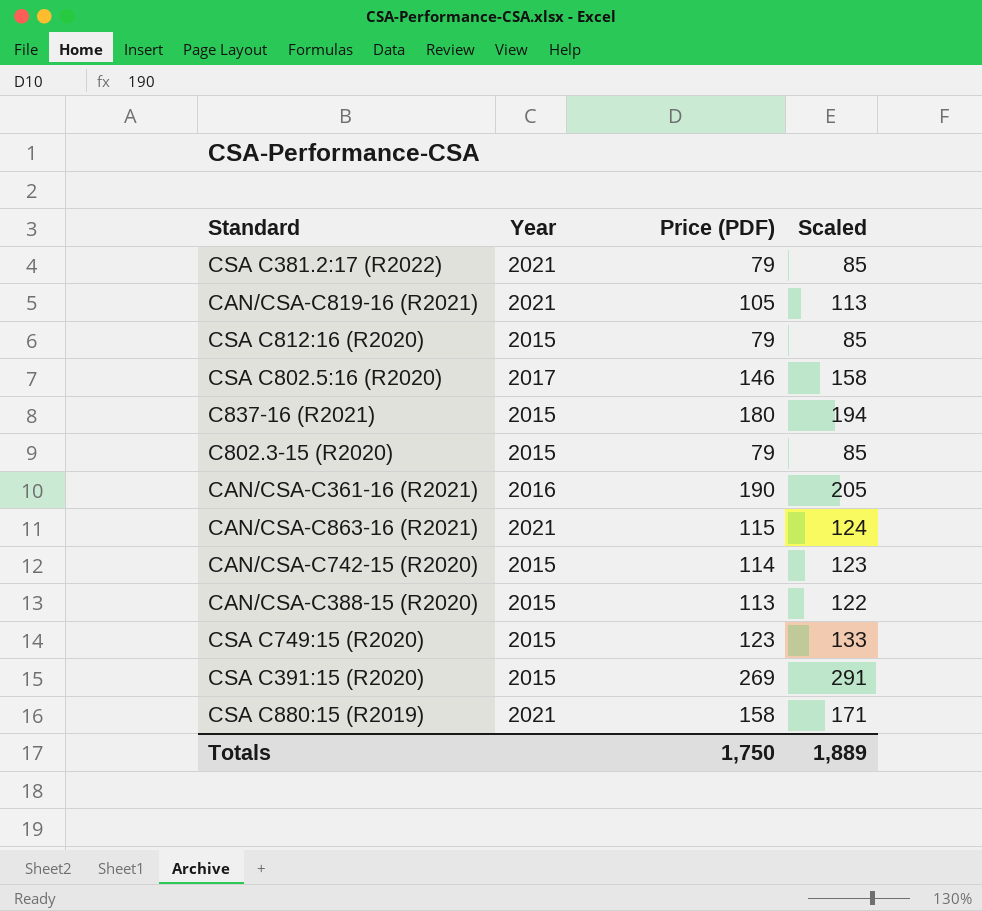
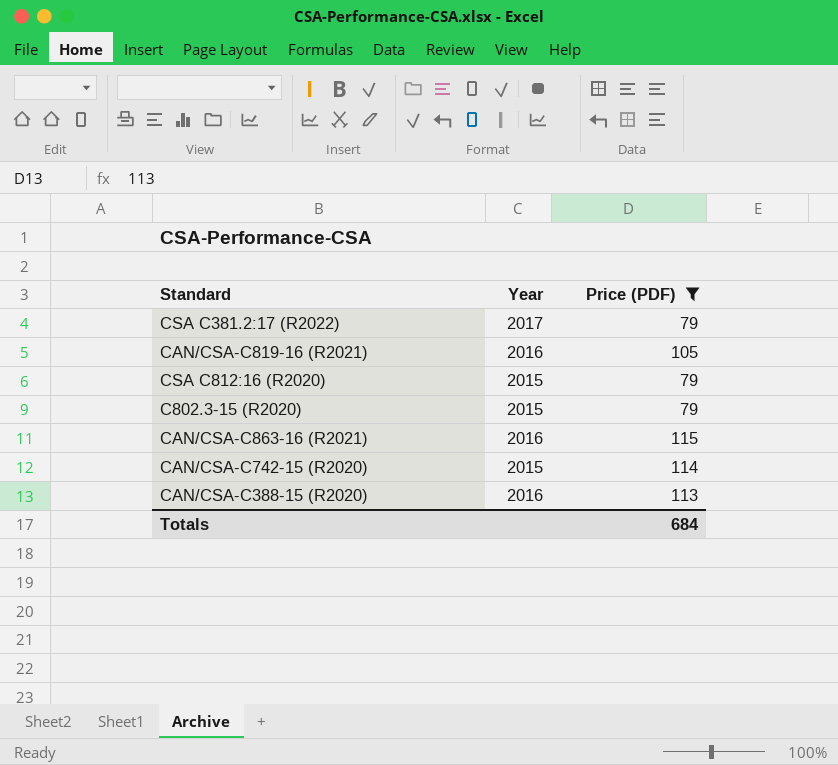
filter: none -> Price (PDF) <= 115
column Scaled | formula: [Price (PDF)] * 1.08 -> none
CSA C381.2:17 (R2022) | Year: 2021 -> 2017
CAN/CSA-C819-16 (R2021) | Year: 2021 -> 2016
CAN/CSA-C863-16 (R2021) | Year: 2021 -> 2016
CAN/CSA-C388-15 (R2020) | Year: 2015 -> 2016
Totals | Price (PDF): 1,750 -> 684

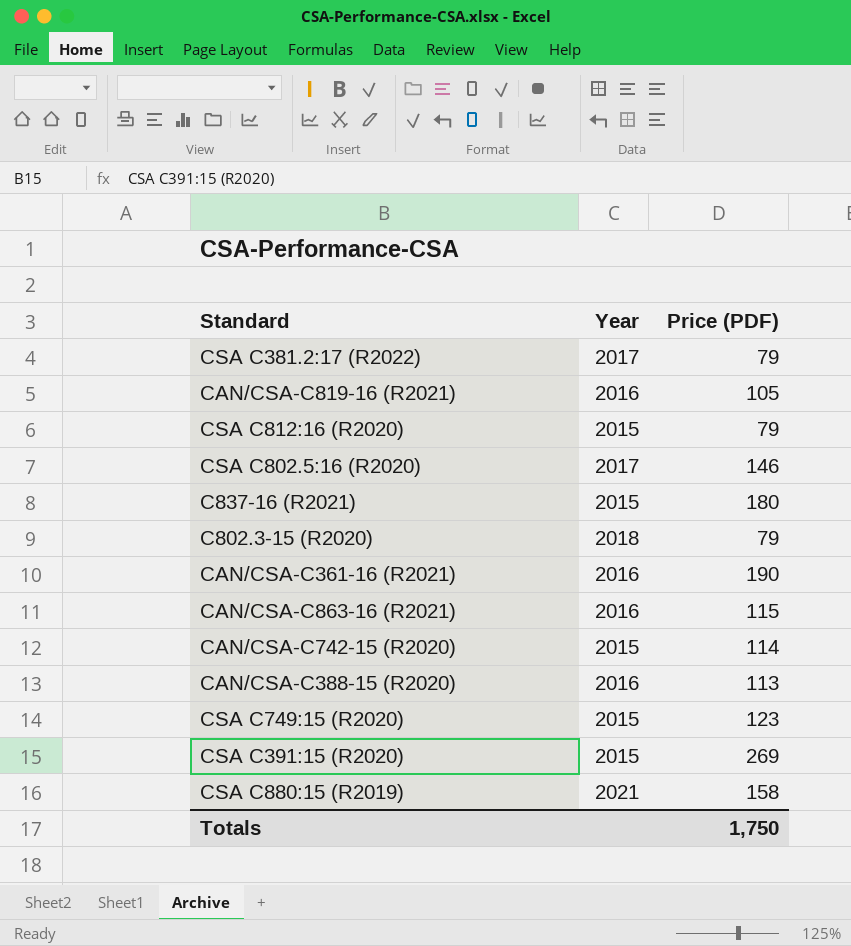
filter: Price (PDF) <= 115 -> none
C802.3-15 (R2020) | Year: 2015 -> 2018
Totals | Price (PDF): 684 -> 1,750

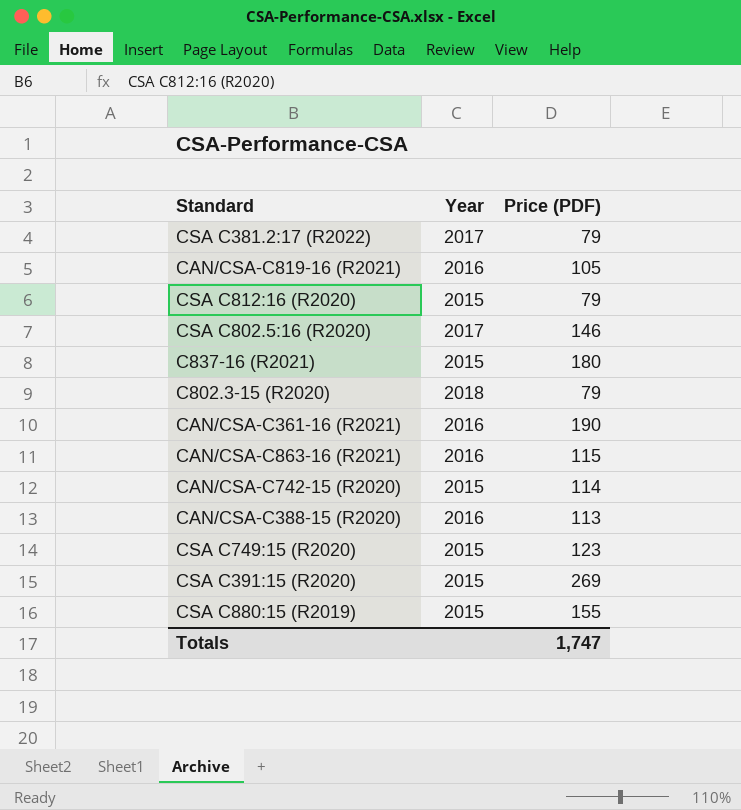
CSA C880:15 (R2019) | Year: 2021 -> 2015
CSA C880:15 (R2019) | Price (PDF): 158 -> 155
Totals | Price (PDF): 1,750 -> 1,747

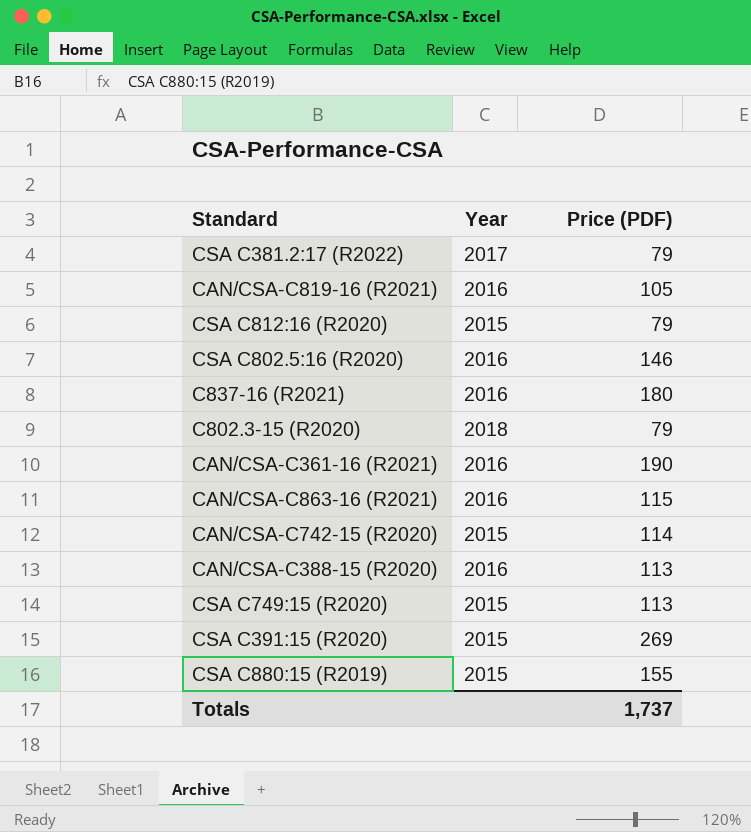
CSA C802.5:16 (R2020) | Year: 2017 -> 2016
C837-16 (R2021) | Year: 2015 -> 2016
CSA C749:15 (R2020) | Price (PDF): 123 -> 113
Totals | Price (PDF): 1,747 -> 1,737

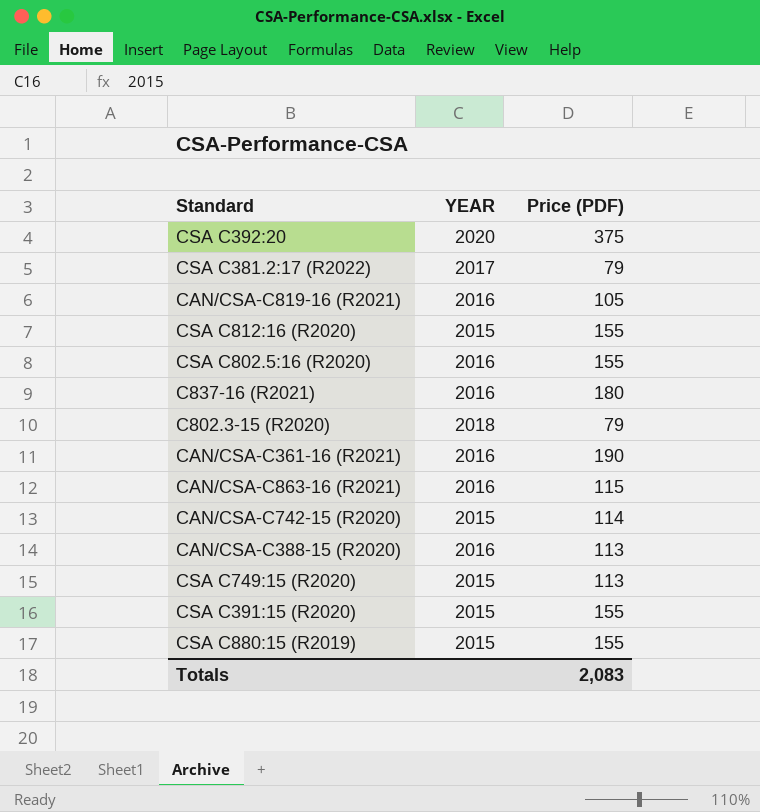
column name: Year -> YEAR
row CSA C392:20: none -> 2020 | 375
CSA C812:16 (R2020) | Price (PDF): 79 -> 155
CSA C802.5:16 (R2020) | Price (PDF): 146 -> 155
CSA C391:15 (R2020) | Price (PDF): 269 -> 155
Totals | Price (PDF): 1,737 -> 2,083

